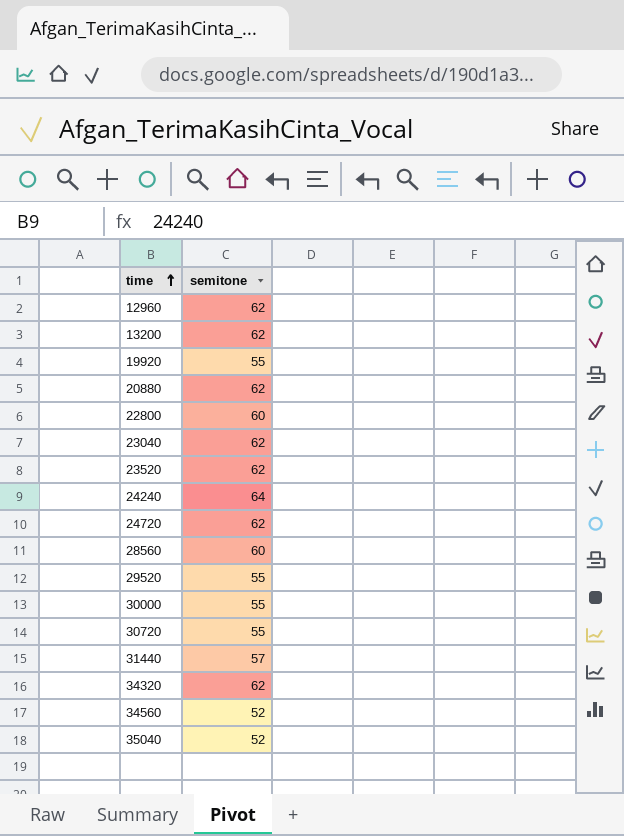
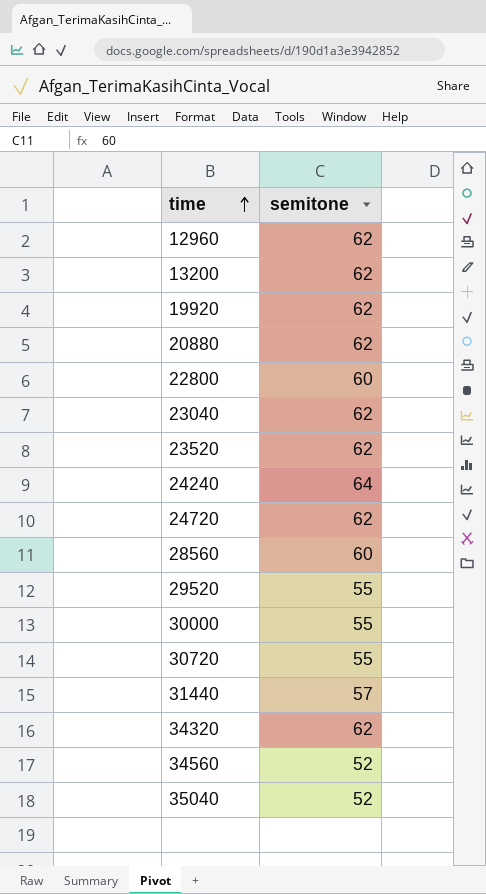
19920 | semitone: 55 -> 62

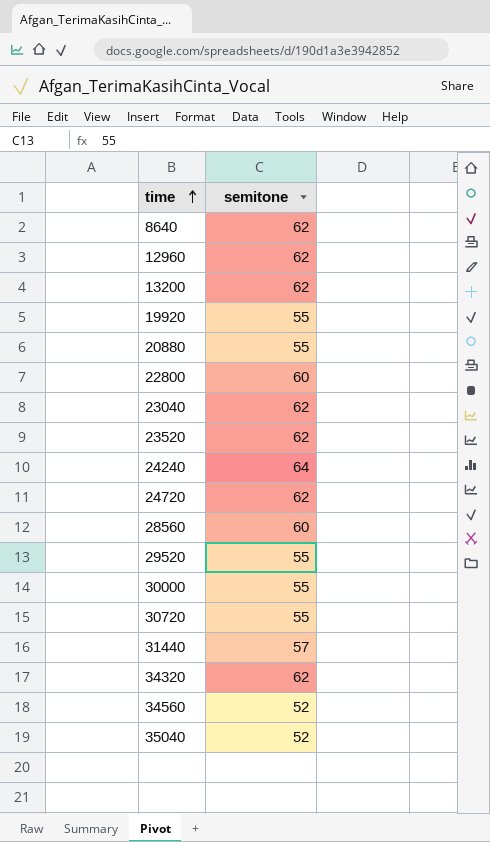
row 8640: none -> 62
19920 | semitone: 62 -> 55
20880 | semitone: 62 -> 55

